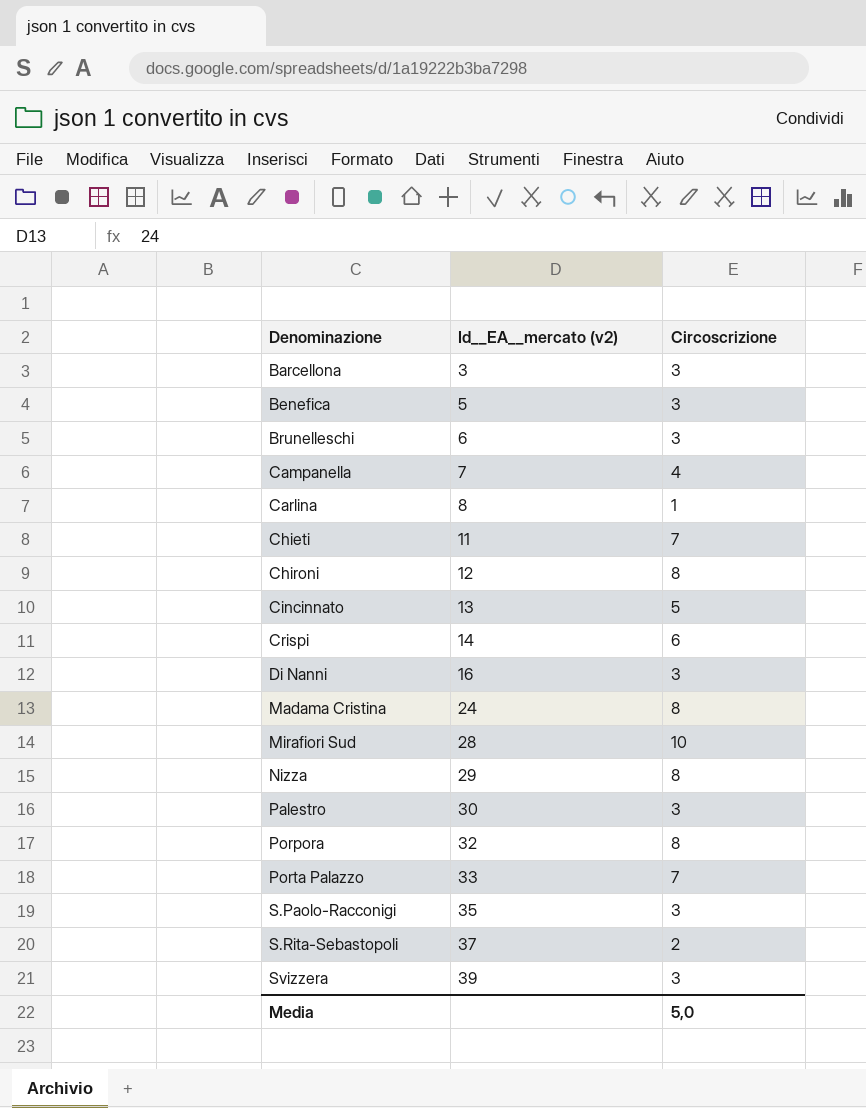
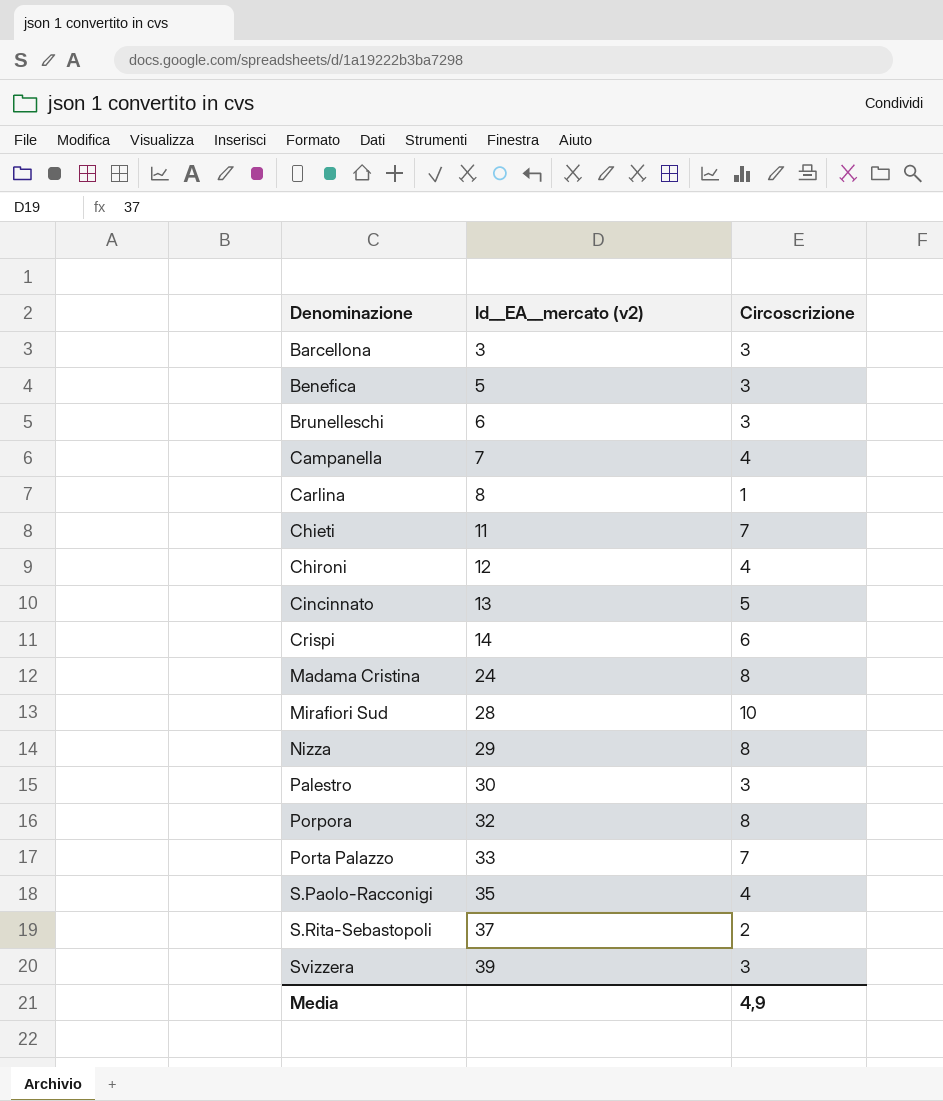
row Di Nanni: 16 | 3 -> none
Chironi | Circoscrizione: 8 -> 4
S.Paolo-Racconigi | Circoscrizione: 3 -> 4
Media | Circoscrizione: 5,0 -> 4,9

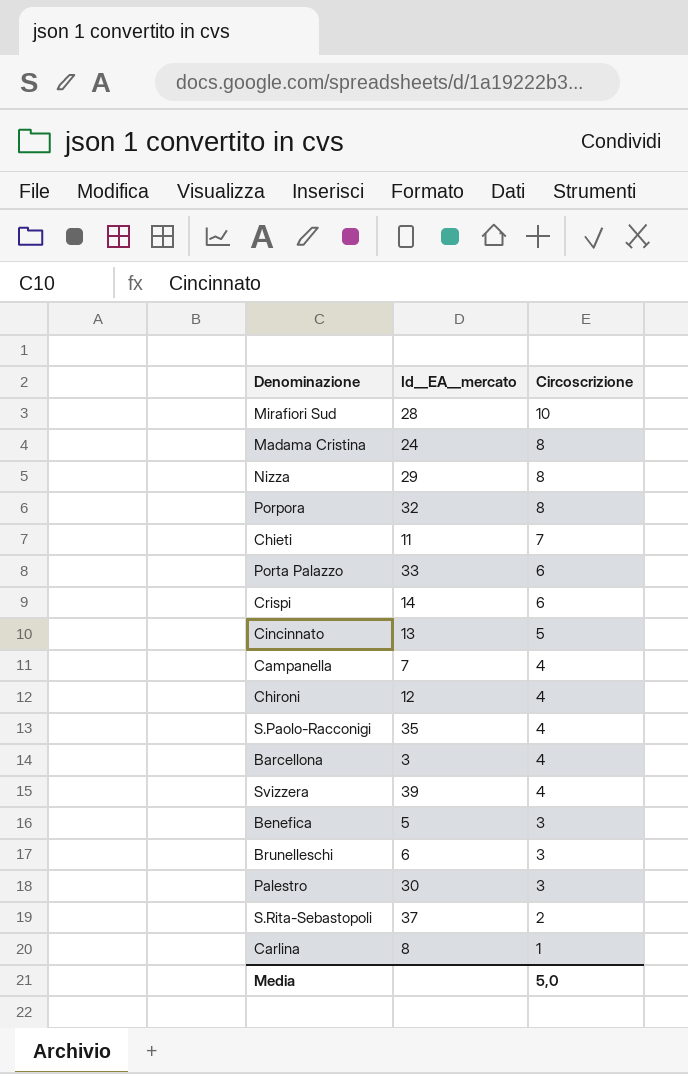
row order: Denominazione ascending -> Circoscrizione descending
column name: Id__EA__mercato (v2) -> Id__EA__mercato
Porta Palazzo | Circoscrizione: 7 -> 6
Barcellona | Circoscrizione: 3 -> 4
Svizzera | Circoscrizione: 3 -> 4
Media | Circoscrizione: 4,9 -> 5,0

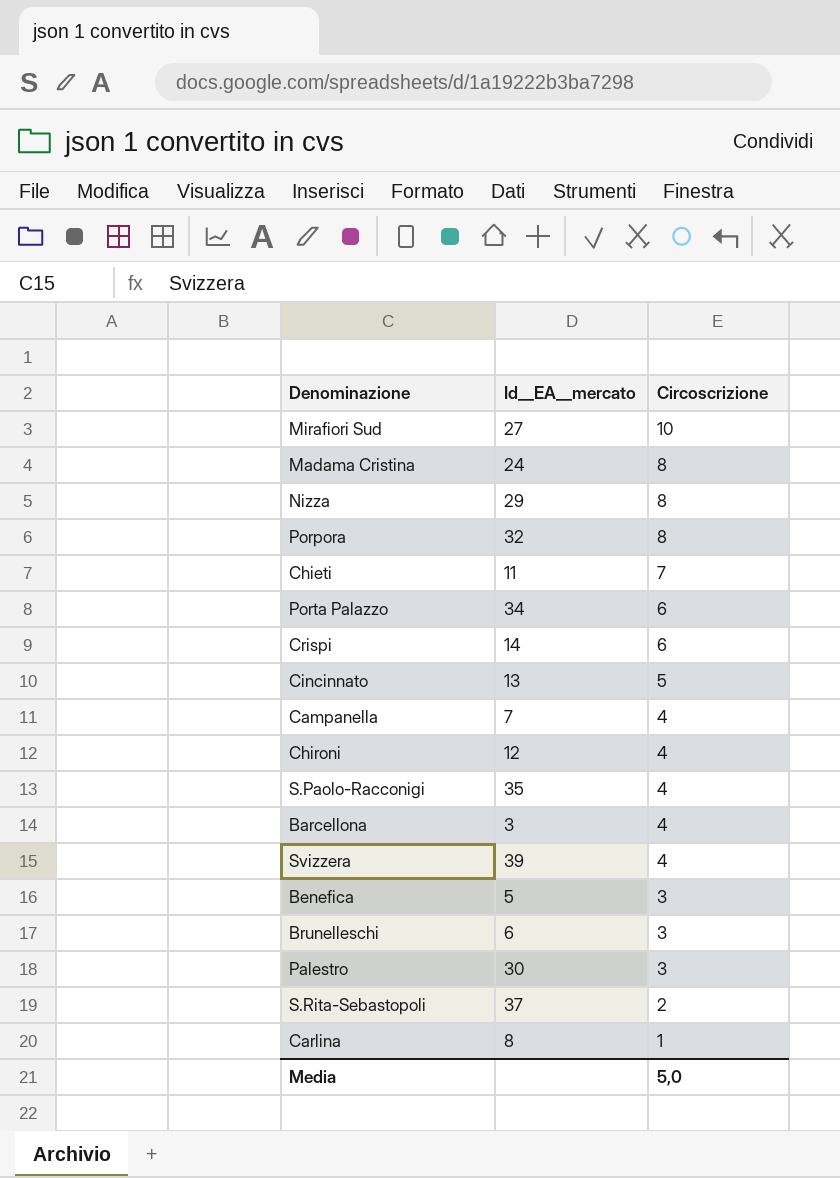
Mirafiori Sud | Id__EA__mercato: 28 -> 27
Porta Palazzo | Id__EA__mercato: 33 -> 34

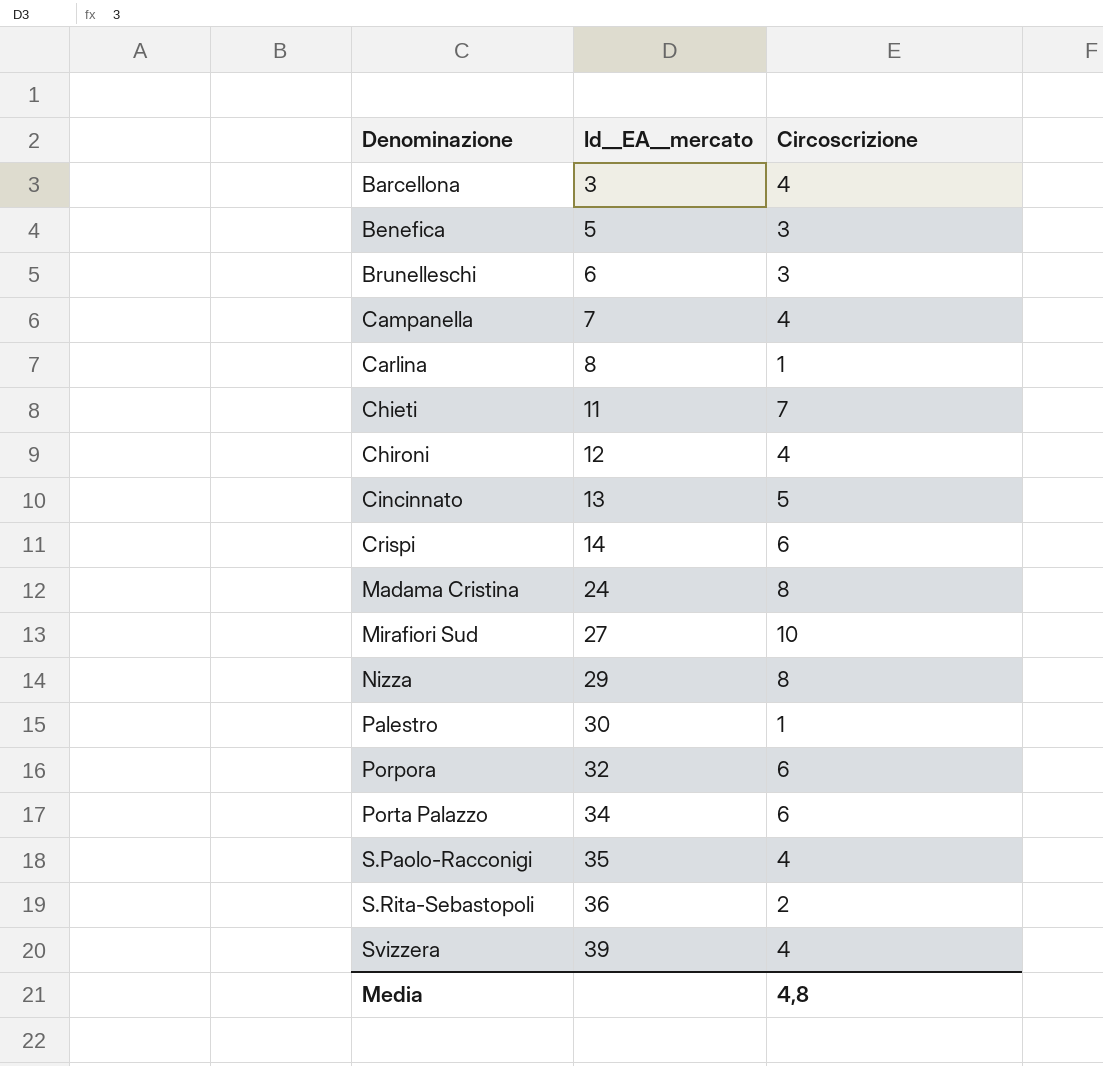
row order: Circoscrizione descending -> Denominazione ascending
Palestro | Circoscrizione: 3 -> 1
Porpora | Circoscrizione: 8 -> 6
S.Rita-Sebastopoli | Id__EA__mercato: 37 -> 36
Media | Circoscrizione: 5,0 -> 4,8

